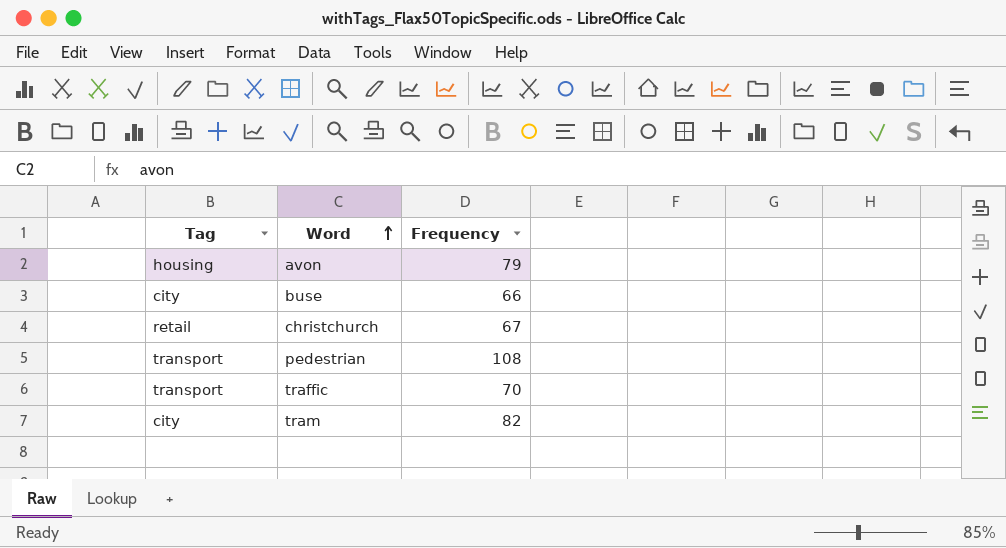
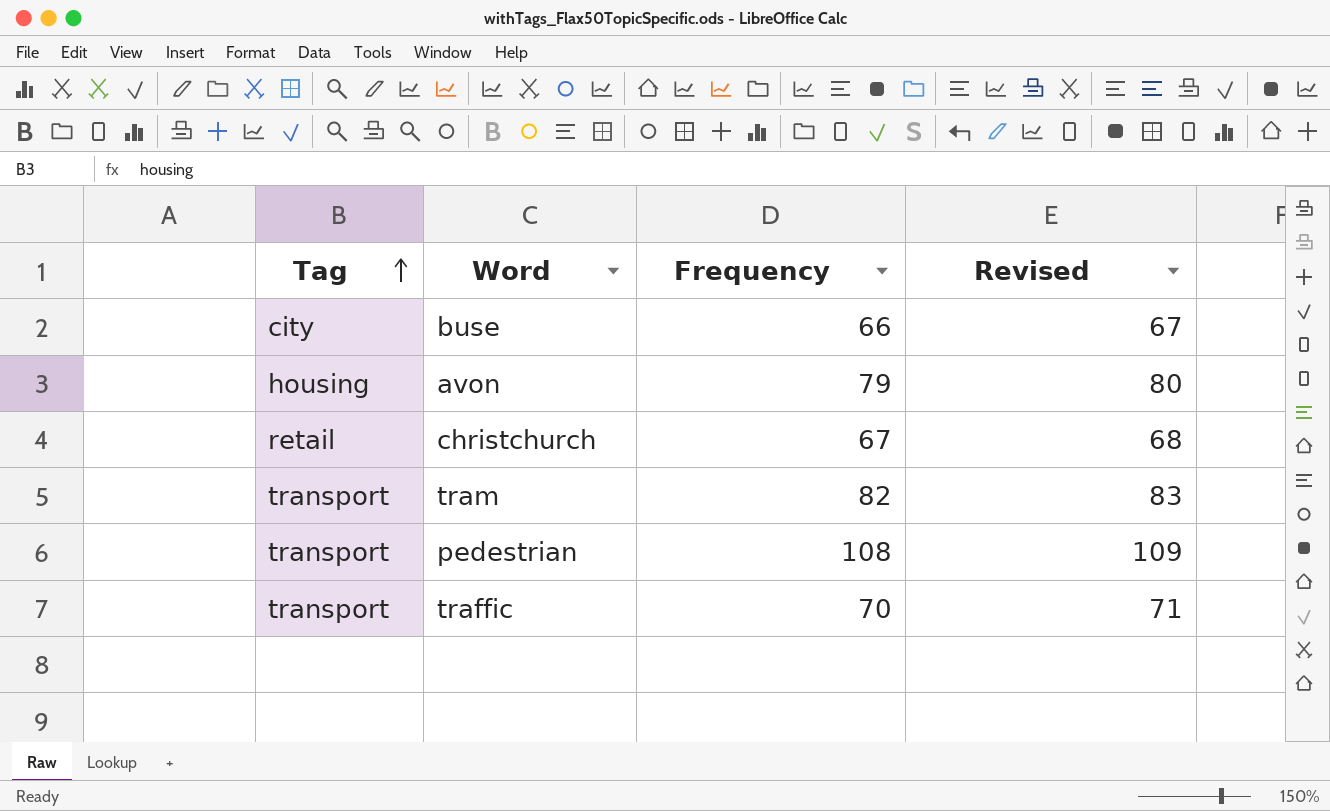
row order: Word ascending -> Tag ascending
column Revised | formula: none -> [Frequency] + 1
tram | Tag: city -> transport

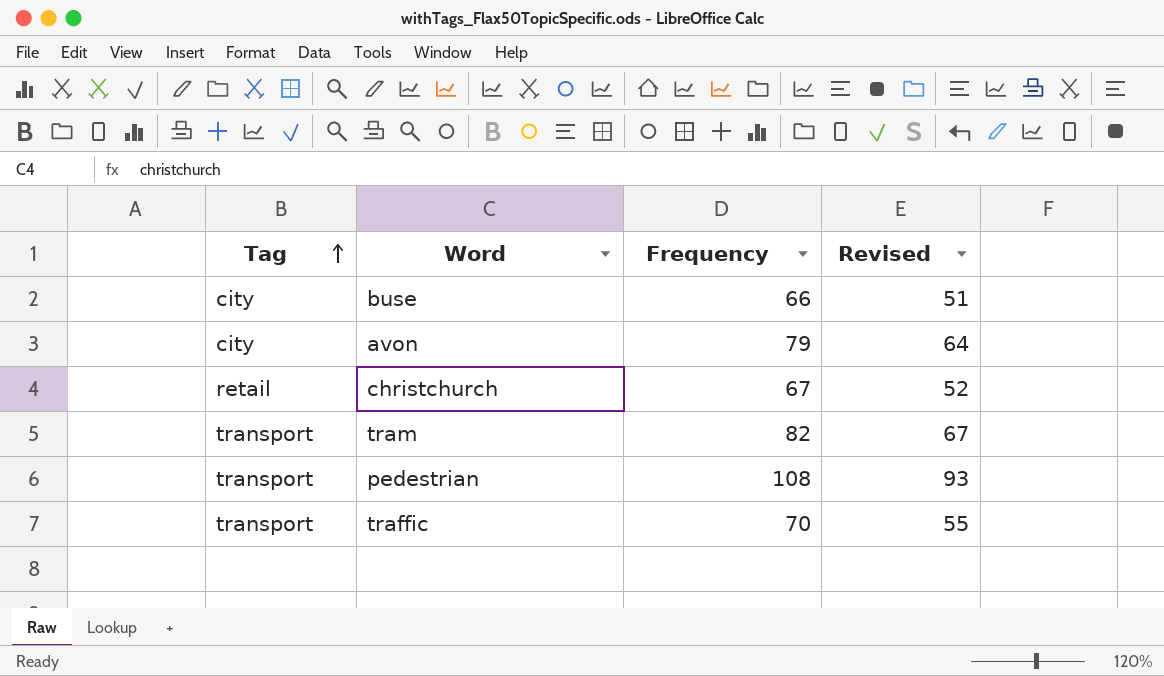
column Revised | formula: [Frequency] + 1 -> [Frequency] - 15
avon | Tag: housing -> city

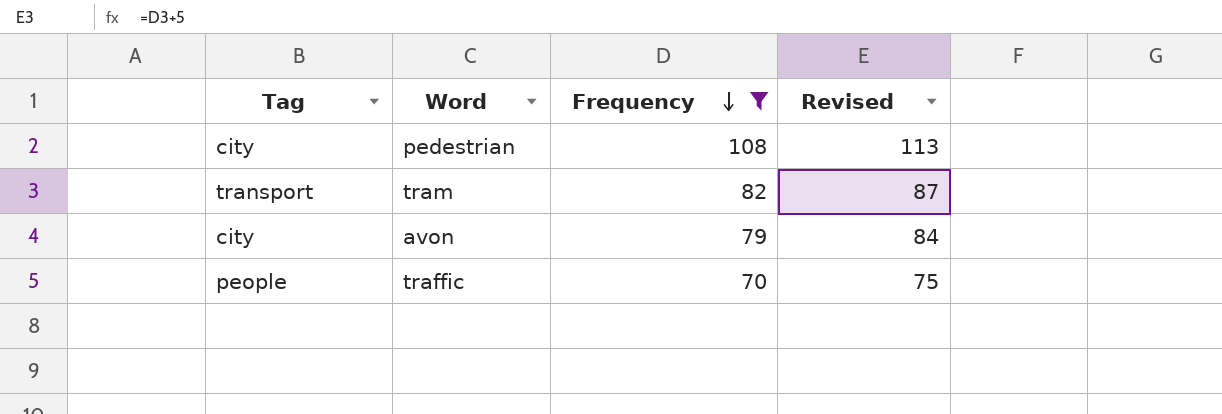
filter: none -> Frequency >= 70
row order: Tag ascending -> Frequency descending
column Revised | formula: [Frequency] - 15 -> [Frequency] + 5
pedestrian | Tag: transport -> city
traffic | Tag: transport -> people

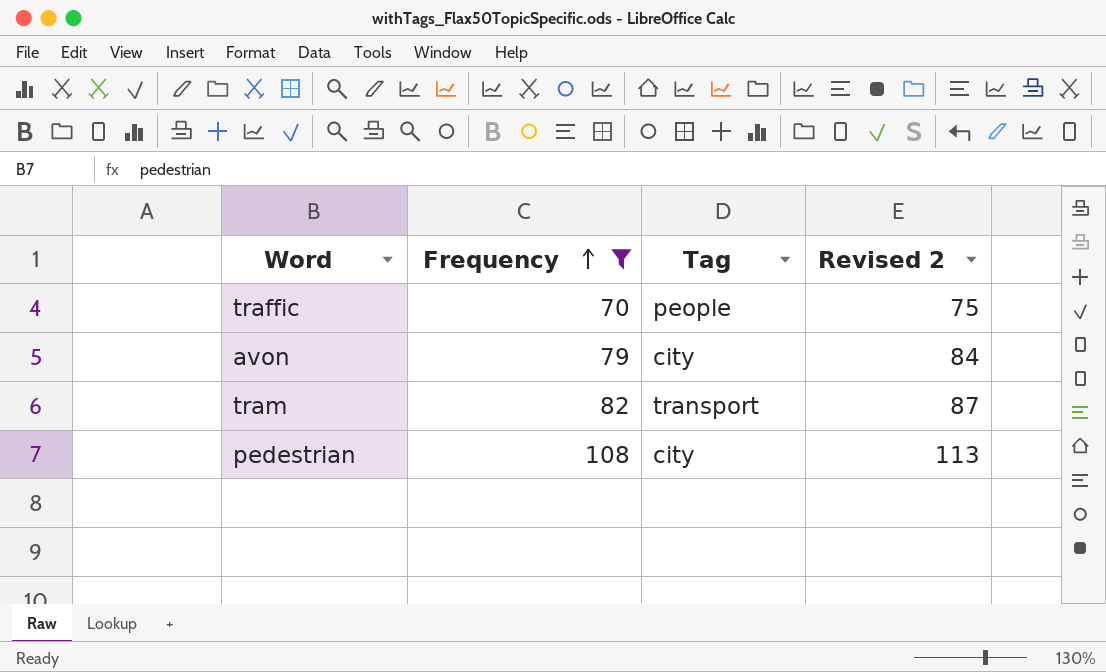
row order: Frequency descending -> Frequency ascending
column Tag | position: 1 -> 3
column name: Revised -> Revised 2

